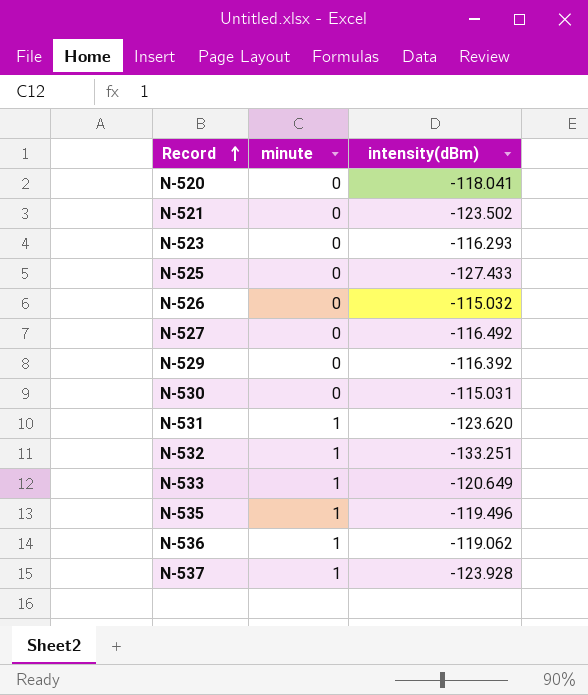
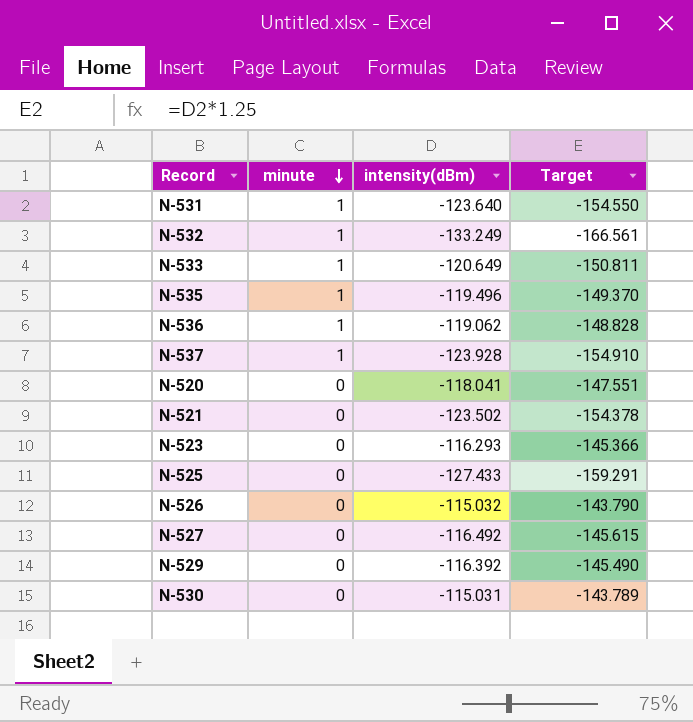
row order: Record ascending -> minute descending
column Target | formula: none -> [intensity(dBm)] * 1.25
N-531 | intensity(dBm): -123.620 -> -123.640
N-532 | intensity(dBm): -133.251 -> -133.249

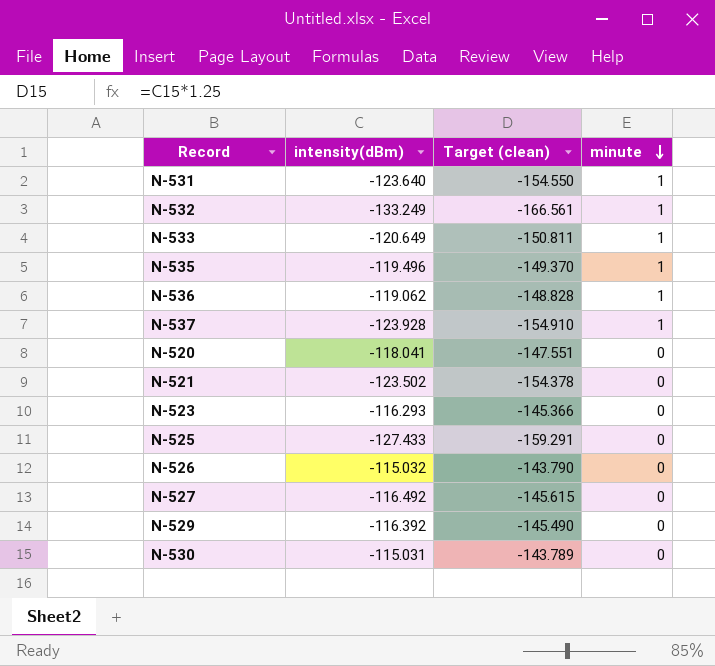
column name: Target -> Target (clean)
column minute | position: 2 -> 4

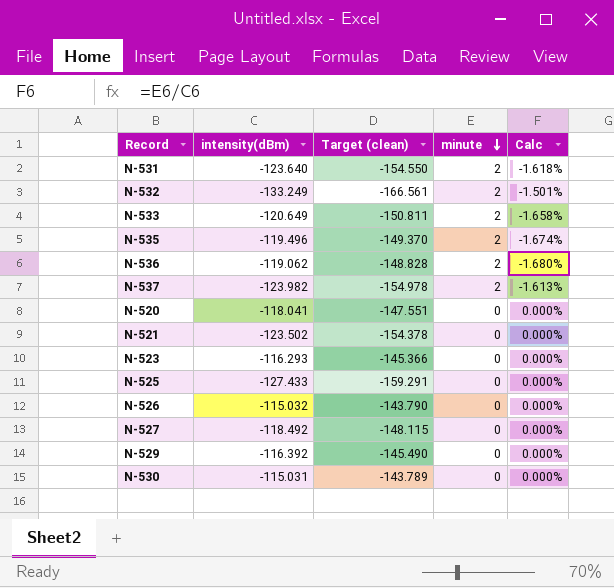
column Calc | formula: none -> [minute] / [intensity(dBm)]
N-531 | minute: 1 -> 2
N-532 | minute: 1 -> 2
N-533 | minute: 1 -> 2
N-535 | minute: 1 -> 2
N-536 | minute: 1 -> 2
N-537 | intensity(dBm): -123.928 -> -123.982
N-537 | Target (clean): -154.910 -> -154.978
N-537 | minute: 1 -> 2
N-527 | intensity(dBm): -116.492 -> -118.492
N-527 | Target (clean): -145.615 -> -148.115

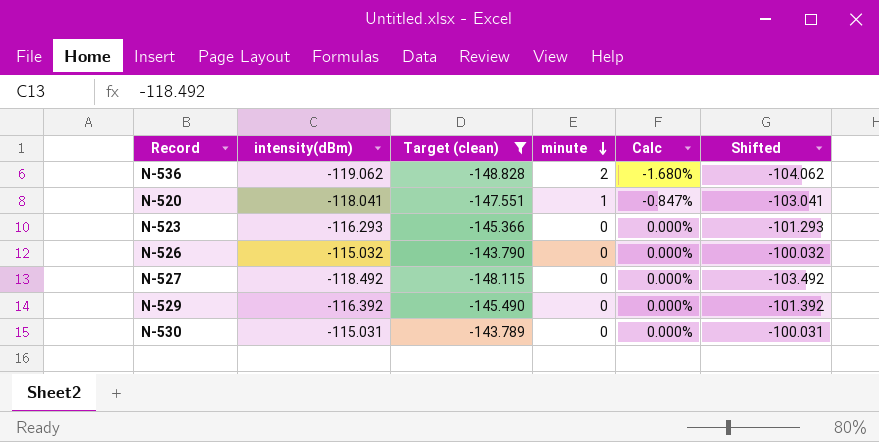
filter: none -> Target (clean) >= -148.828
column Shifted | formula: none -> [intensity(dBm)] + 15
N-520 | minute: 0 -> 1
N-520 | Calc: 0.000% -> -0.847%

